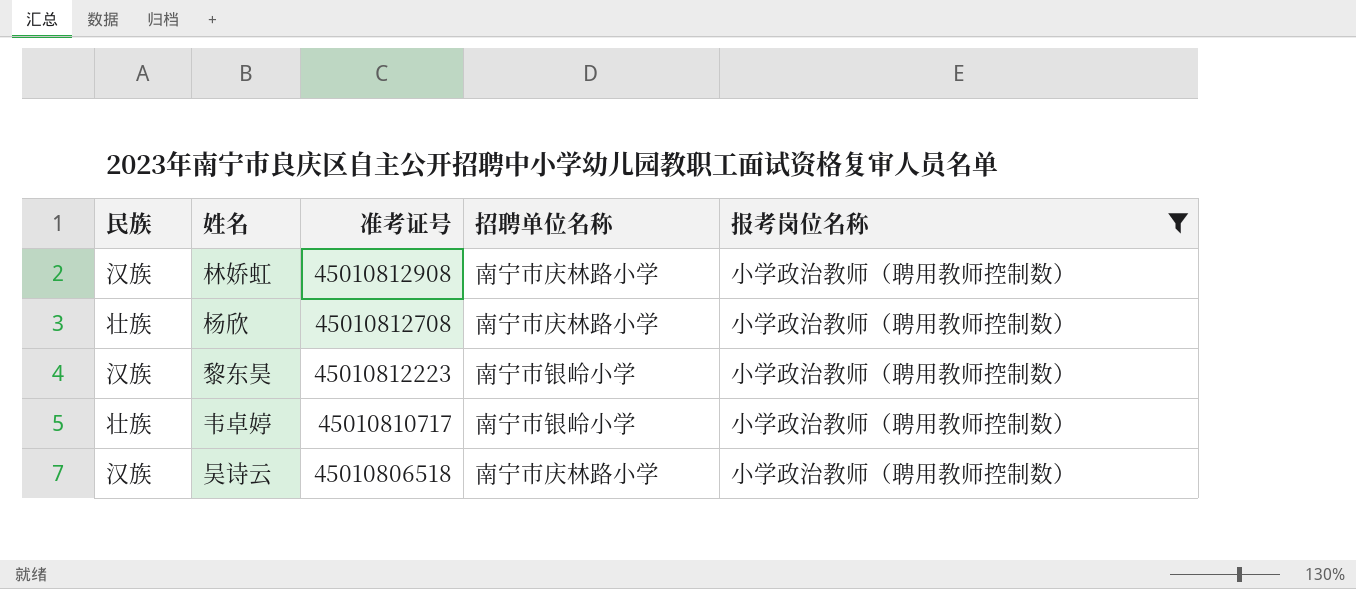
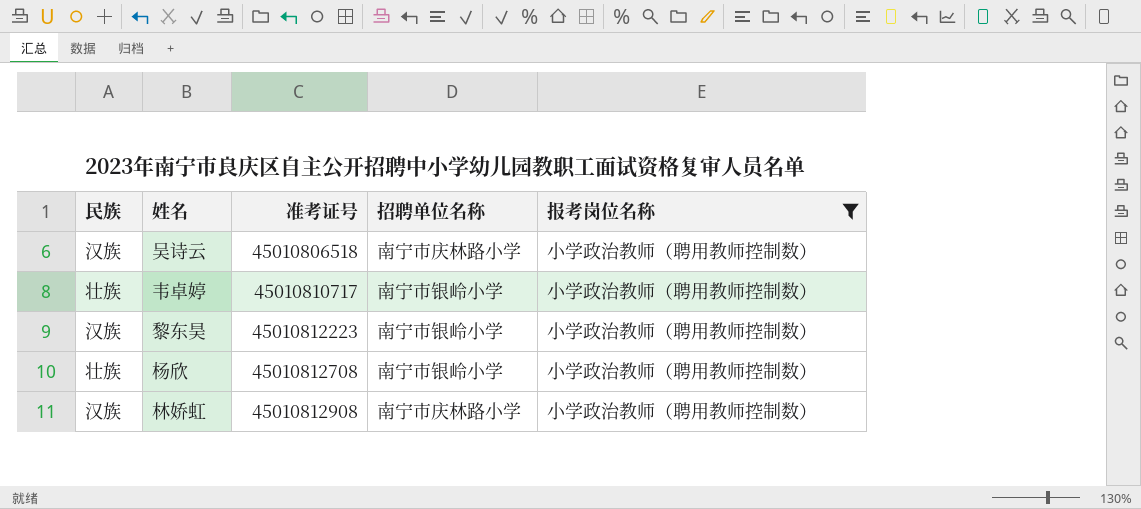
row order: 准考证号 descending -> 准考证号 ascending
杨欣 | 招聘单位名称: 南宁市庆林路小学 -> 南宁市银岭小学

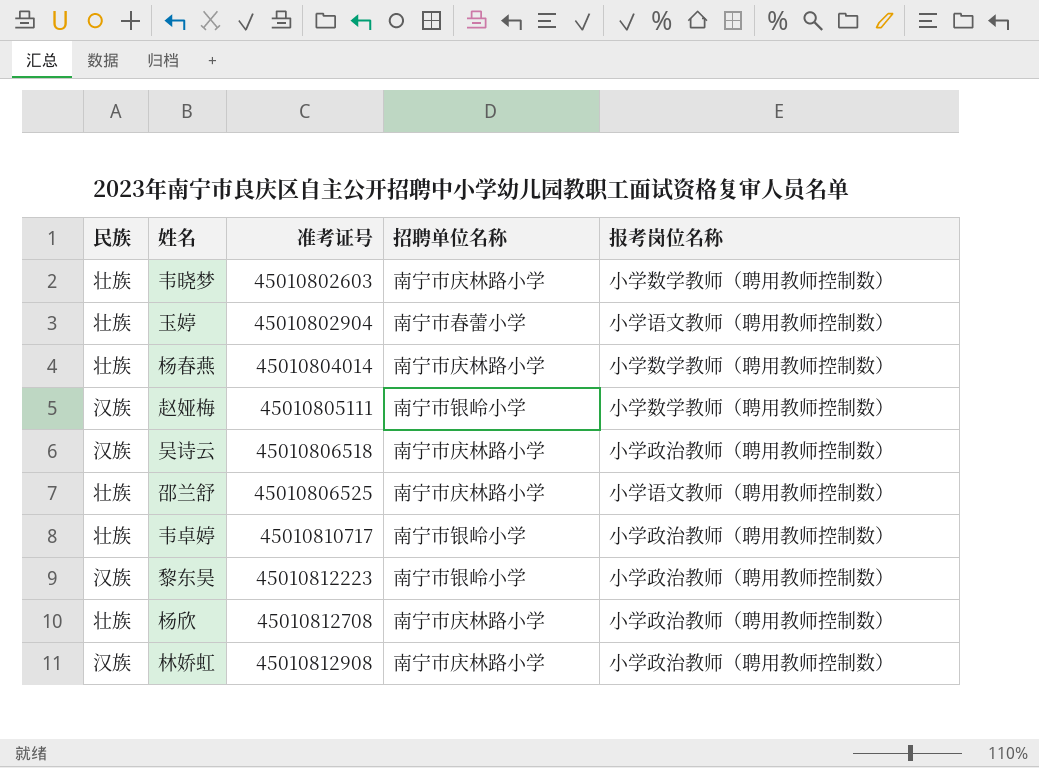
filter: 报考岗位名称 = 小学政治教师（聘用教师控制数） -> none
杨欣 | 招聘单位名称: 南宁市银岭小学 -> 南宁市庆林路小学

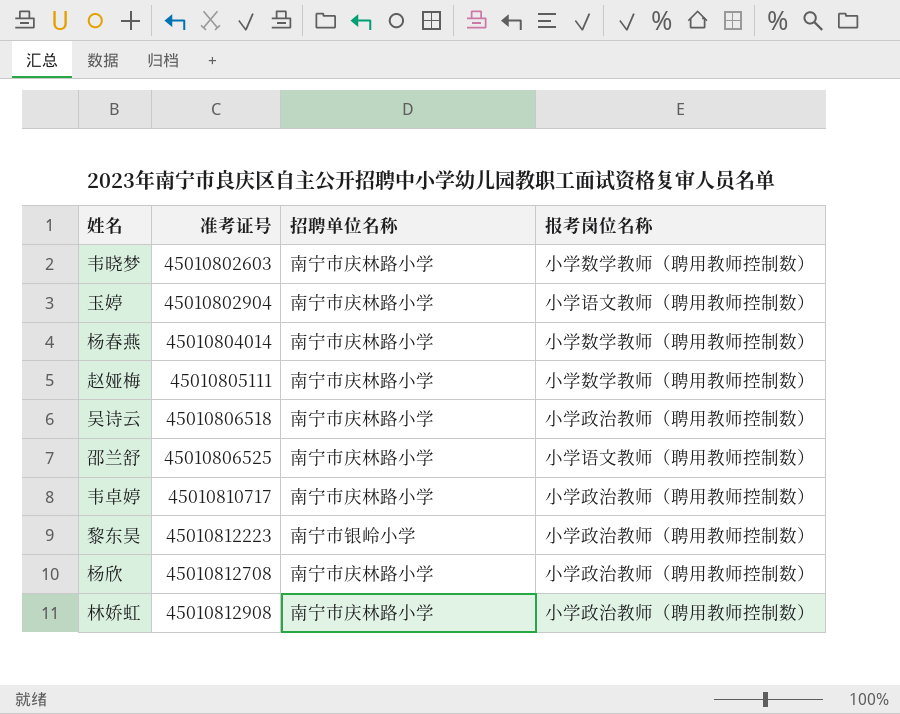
column 民族 | position: 1 -> none
玉婷 | 招聘单位名称: 南宁市春蕾小学 -> 南宁市庆林路小学
赵娅梅 | 招聘单位名称: 南宁市银岭小学 -> 南宁市庆林路小学
韦卓婷 | 招聘单位名称: 南宁市银岭小学 -> 南宁市庆林路小学

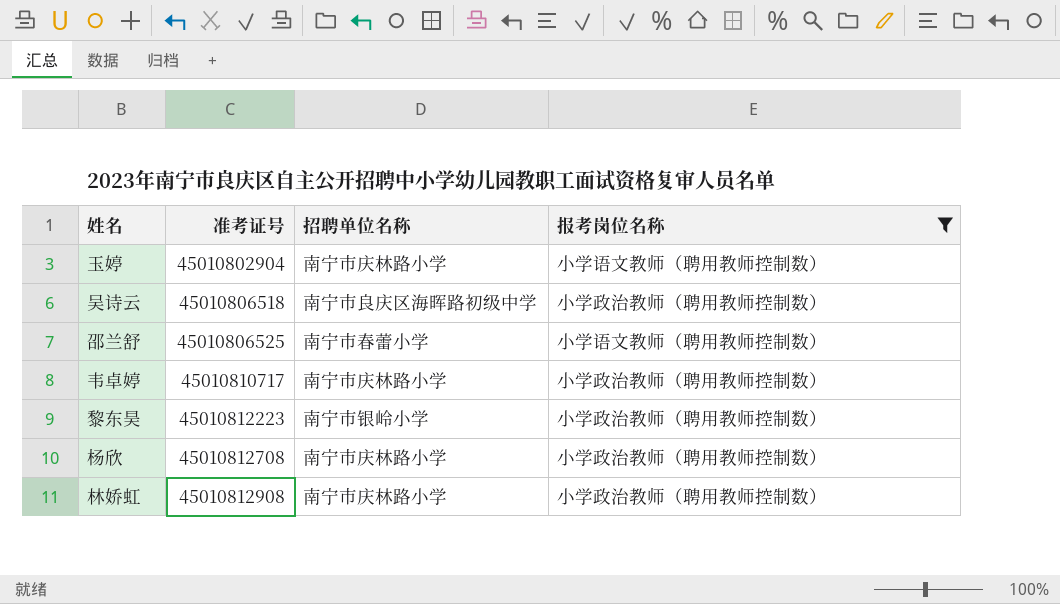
filter: none -> 报考岗位名称 != 小学数学教师（聘用教师控制数）
吴诗云 | 招聘单位名称: 南宁市庆林路小学 -> 南宁市良庆区海晖路初级中学
邵兰舒 | 招聘单位名称: 南宁市庆林路小学 -> 南宁市春蕾小学

